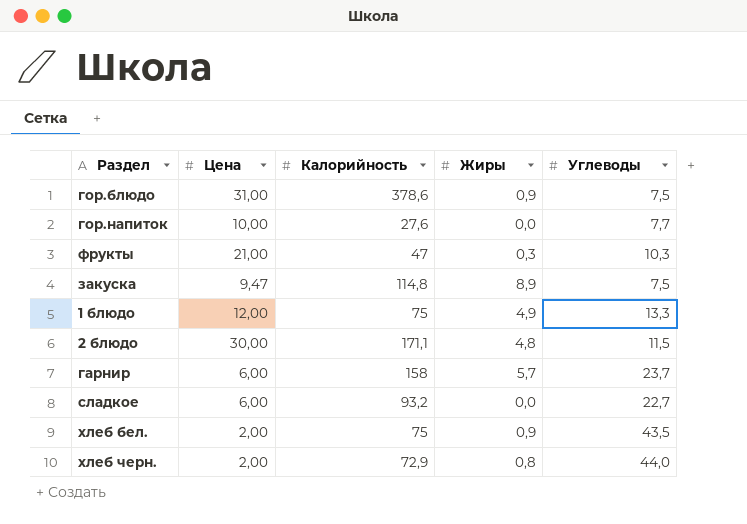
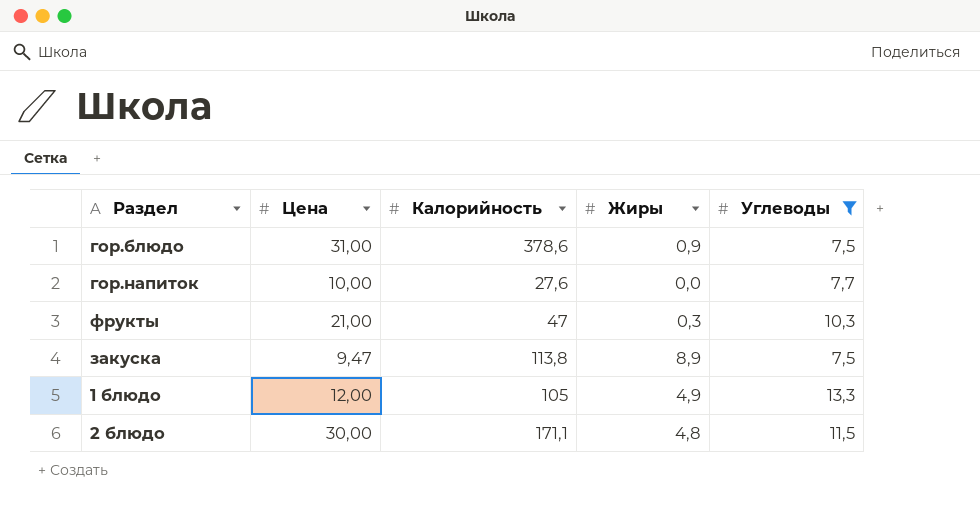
filter: none -> Углеводы <= 13,3
закуска | Калорийность: 114,8 -> 113,8
1 блюдо | Калорийность: 75 -> 105

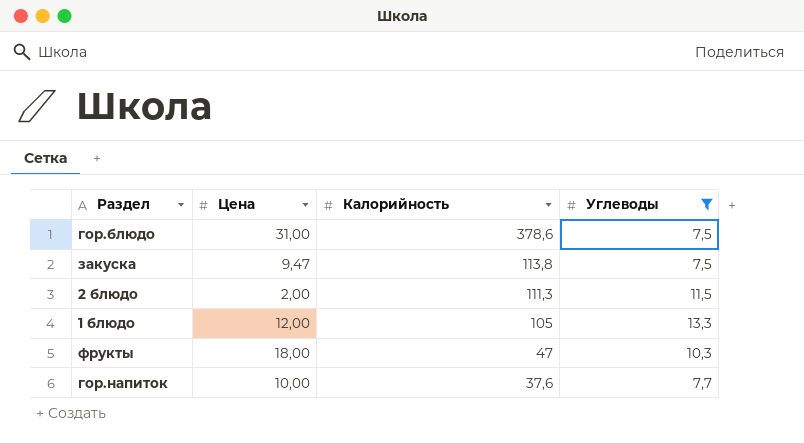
row order: none -> Калорийность descending
column Жиры | position: 4 -> none
2 блюдо | Цена: 30,00 -> 2,00
2 блюдо | Калорийность: 171,1 -> 111,3
фрукты | Цена: 21,00 -> 18,00
гор.напиток | Калорийность: 27,6 -> 37,6

